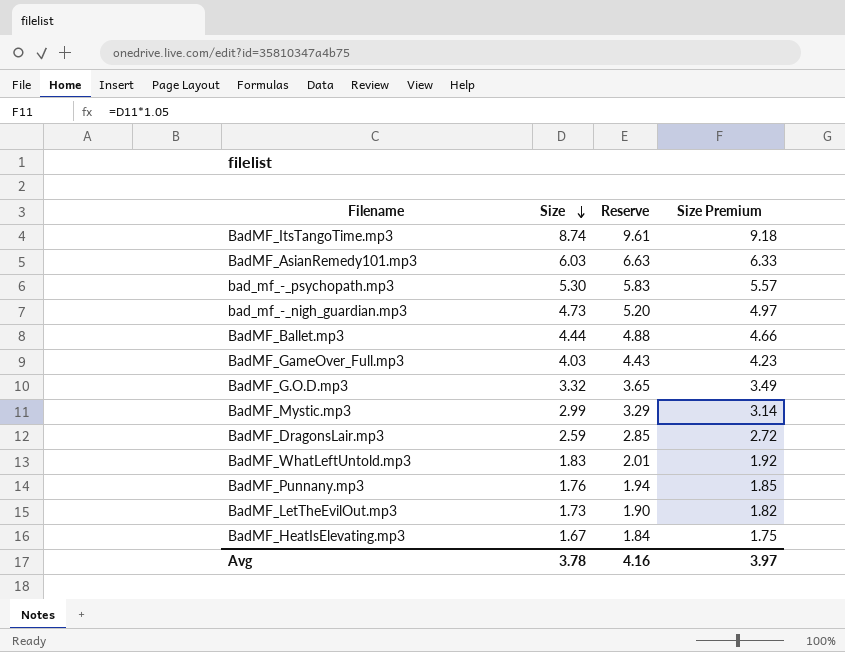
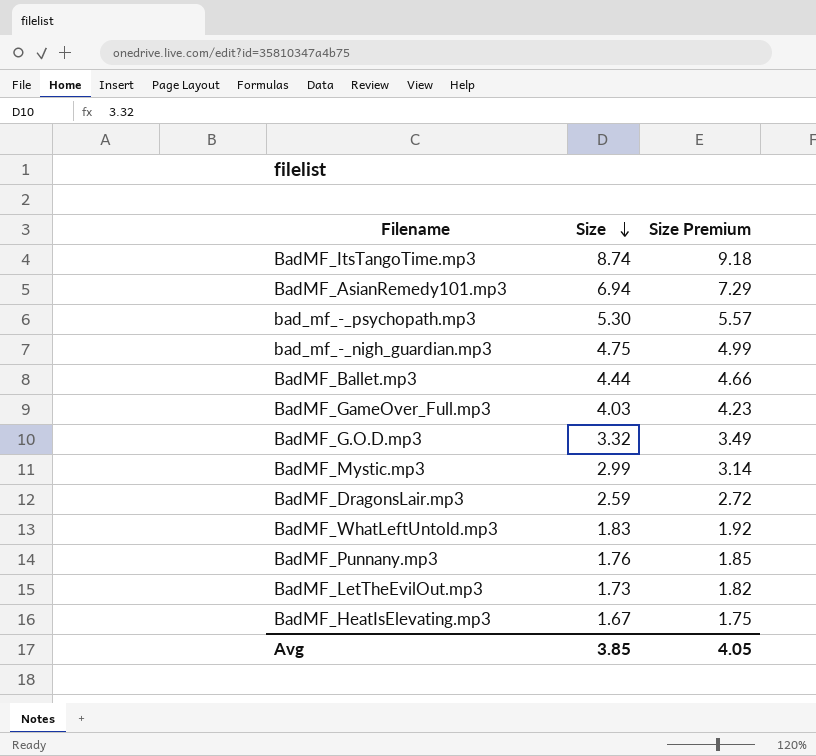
column Reserve | formula: [Size] * 1.1 -> none
BadMF_AsianRemedy101.mp3 | Size: 6.03 -> 6.94
BadMF_AsianRemedy101.mp3 | Size Premium: 6.33 -> 7.29
bad_mf_-_nigh_guardian.mp3 | Size: 4.73 -> 4.75
bad_mf_-_nigh_guardian.mp3 | Size Premium: 4.97 -> 4.99
Avg | Size: 3.78 -> 3.85
Avg | Size Premium: 3.97 -> 4.05

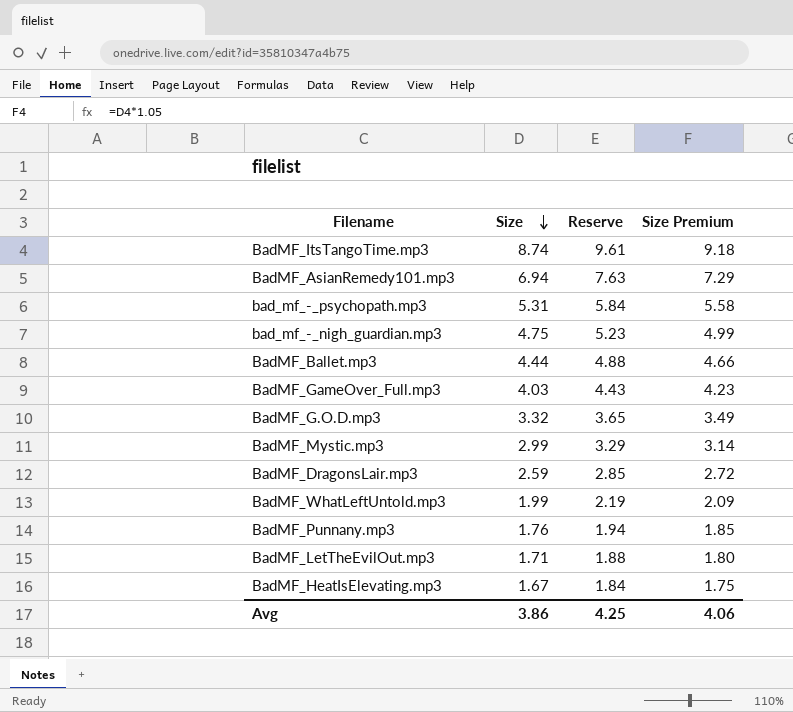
column Reserve | formula: none -> [Size] * 1.1
bad_mf_-_psychopath.mp3 | Size: 5.30 -> 5.31
bad_mf_-_psychopath.mp3 | Size Premium: 5.57 -> 5.58
BadMF_WhatLeftUntold.mp3 | Size: 1.83 -> 1.99
BadMF_WhatLeftUntold.mp3 | Size Premium: 1.92 -> 2.09
BadMF_LetTheEvilOut.mp3 | Size: 1.73 -> 1.71
BadMF_LetTheEvilOut.mp3 | Size Premium: 1.82 -> 1.80
Avg | Size: 3.85 -> 3.86
Avg | Size Premium: 4.05 -> 4.06

